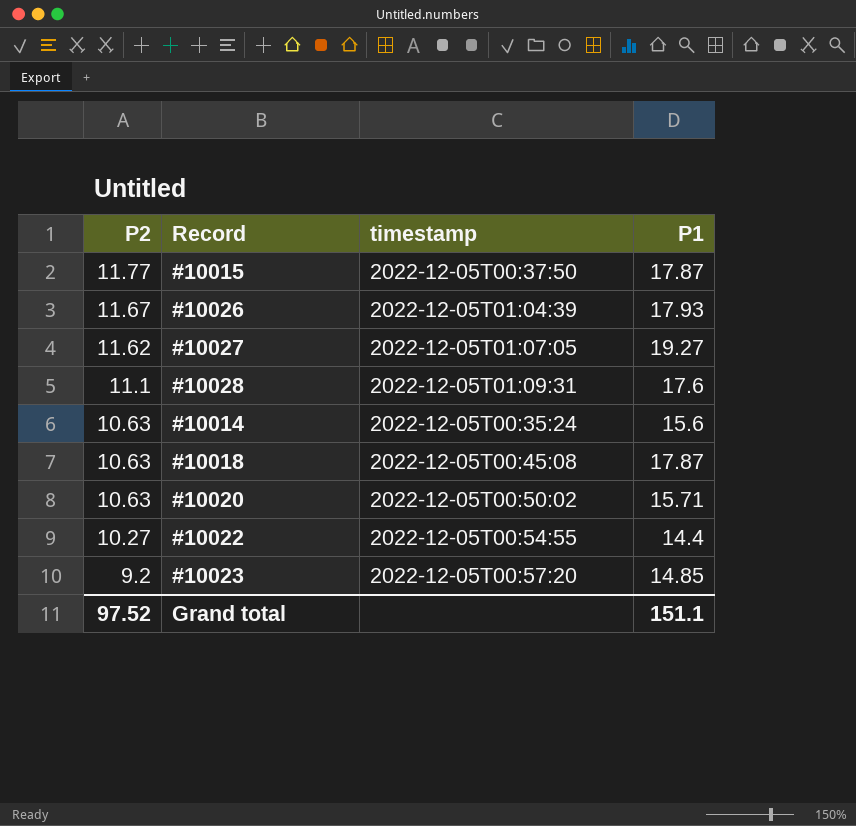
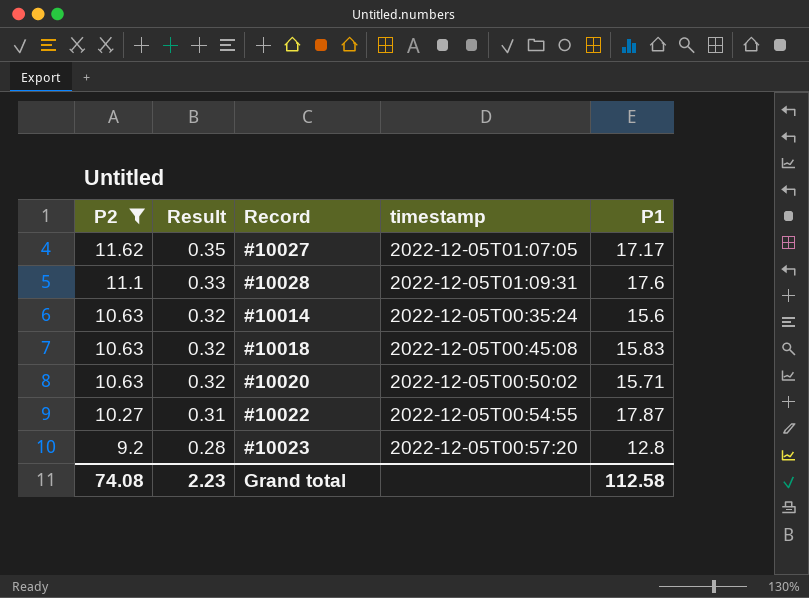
filter: none -> P2 <= 11.62
column Result | formula: none -> [P2] * 0.03
#10027 | P1: 19.27 -> 17.17
#10018 | P1: 17.87 -> 15.83
#10022 | P1: 14.4 -> 17.87
#10023 | P1: 14.85 -> 12.8
Grand total | P2: 97.52 -> 74.08
Grand total | P1: 151.1 -> 112.58

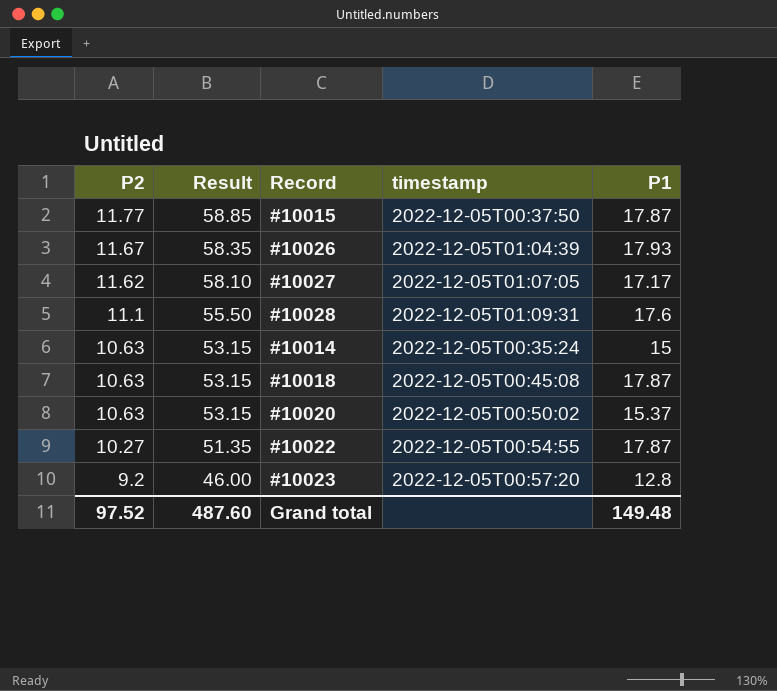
filter: P2 <= 11.62 -> none
column Result | formula: [P2] * 0.03 -> [P2] * 5
#10014 | P1: 15.6 -> 15
#10018 | P1: 15.83 -> 17.87
#10020 | P1: 15.71 -> 15.37
Grand total | P2: 74.08 -> 97.52
Grand total | Result: 2.23 -> 487.60
Grand total | P1: 112.58 -> 149.48

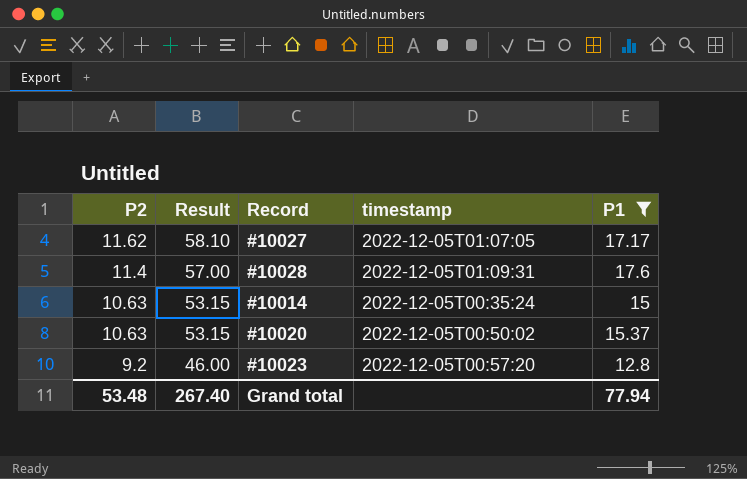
filter: none -> P1 <= 17.6
#10028 | P2: 11.1 -> 11.4
#10028 | Result: 55.50 -> 57.00
Grand total | P2: 97.52 -> 53.48
Grand total | Result: 487.60 -> 267.40
Grand total | P1: 149.48 -> 77.94

